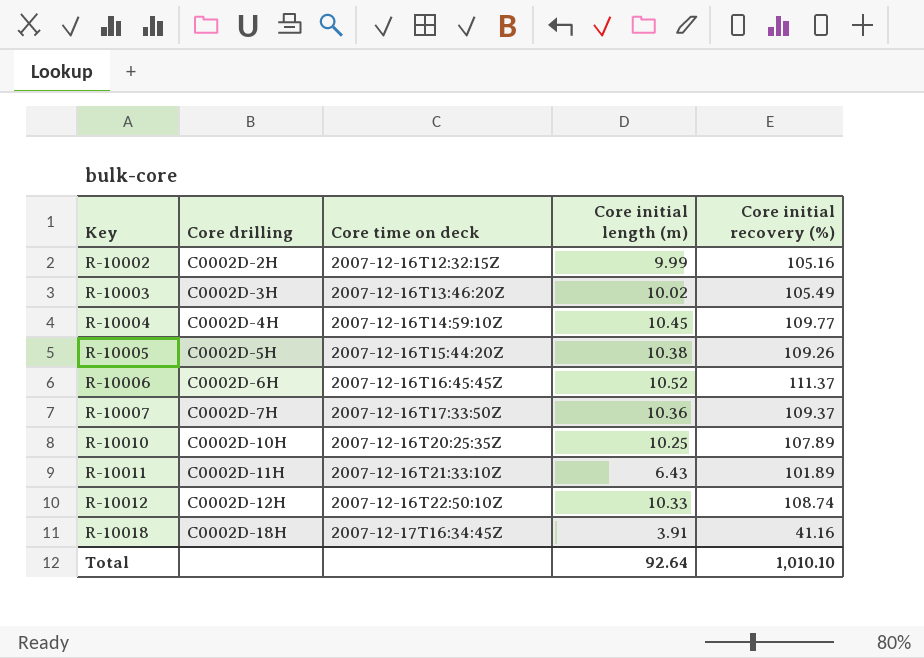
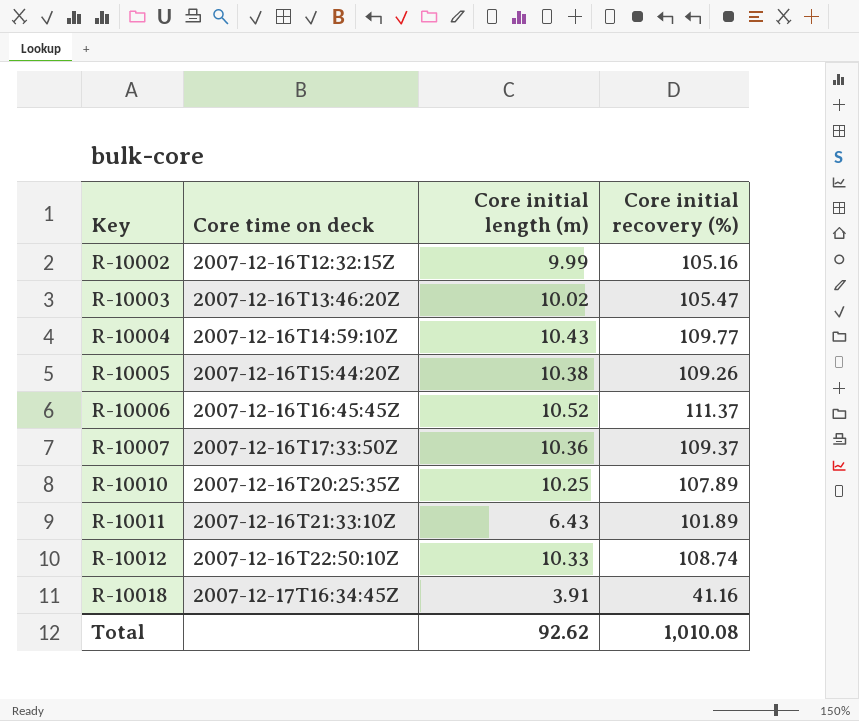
column Core drilling | position: 2 -> none
R-10003 | Core initial recovery (%): 105.49 -> 105.47
R-10004 | Core initial length (m): 10.45 -> 10.43
Total | Core initial length (m): 92.64 -> 92.62
Total | Core initial recovery (%): 1,010.10 -> 1,010.08

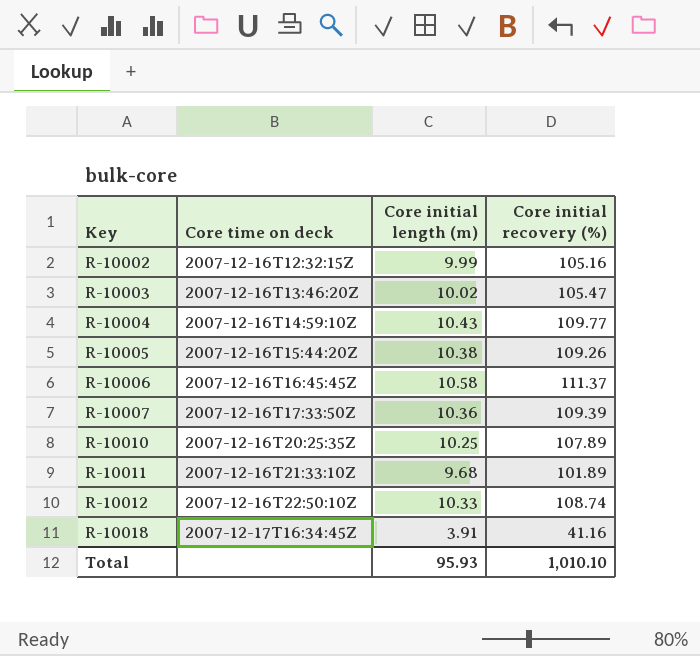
R-10006 | Core initial length (m): 10.52 -> 10.58
R-10007 | Core initial recovery (%): 109.37 -> 109.39
R-10011 | Core initial length (m): 6.43 -> 9.68
Total | Core initial length (m): 92.62 -> 95.93
Total | Core initial recovery (%): 1,010.08 -> 1,010.10

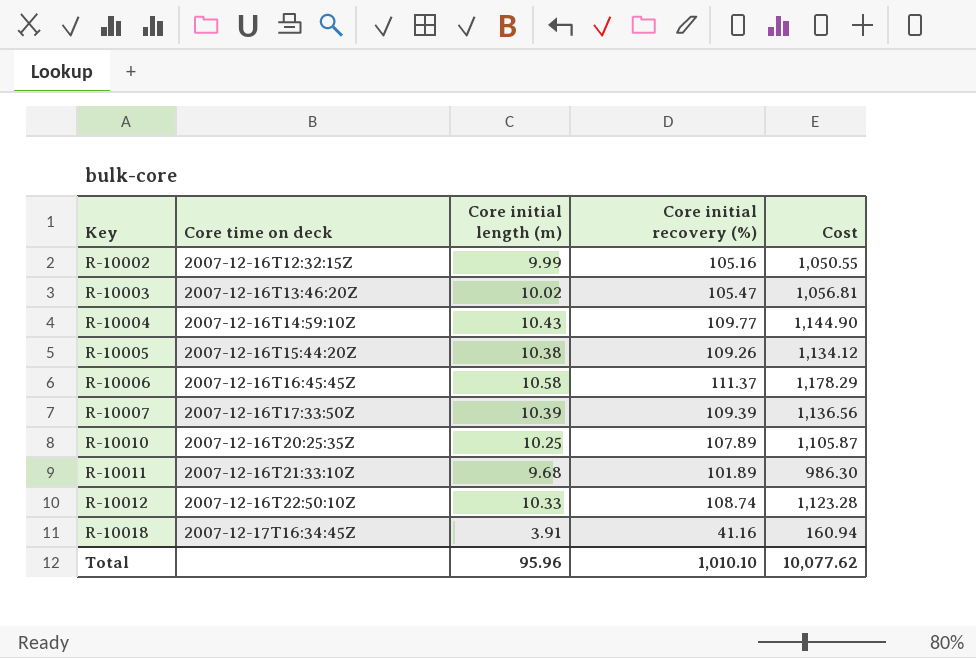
column Cost | formula: none -> [Core initial length (m)] * [Core initial recovery (%)]
R-10007 | Core initial length (m): 10.36 -> 10.39
Total | Core initial length (m): 95.93 -> 95.96

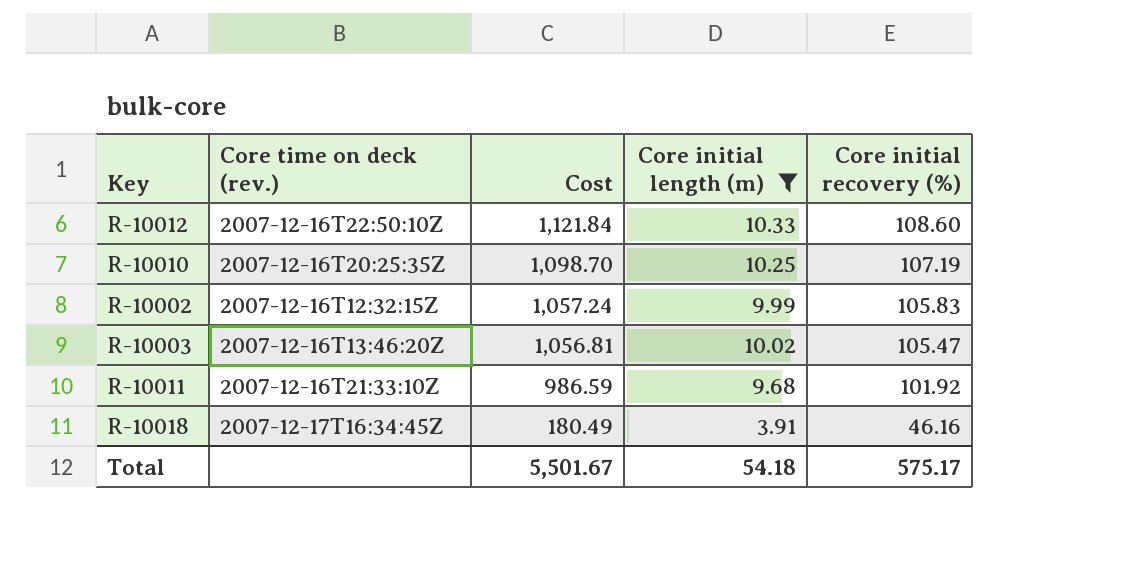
filter: none -> Core initial length (m) <= 10.33
row order: Key ascending -> Cost descending
column name: Core time on deck -> Core time on deck (rev.)
column Cost | position: 5 -> 3
R-10012 | Cost: 1,123.28 -> 1,121.84
R-10012 | Core initial recovery (%): 108.74 -> 108.60
R-10010 | Cost: 1,105.87 -> 1,098.70
R-10010 | Core initial recovery (%): 107.89 -> 107.19
R-10002 | Cost: 1,050.55 -> 1,057.24
R-10002 | Core initial recovery (%): 105.16 -> 105.83
R-10011 | Cost: 986.30 -> 986.59
R-10011 | Core initial recovery (%): 101.89 -> 101.92
R-10018 | Cost: 160.94 -> 180.49
R-10018 | Core initial recovery (%): 41.16 -> 46.16
Total | Cost: 10,077.62 -> 5,501.67
Total | Core initial length (m): 95.96 -> 54.18
Total | Core initial recovery (%): 1,010.10 -> 575.17

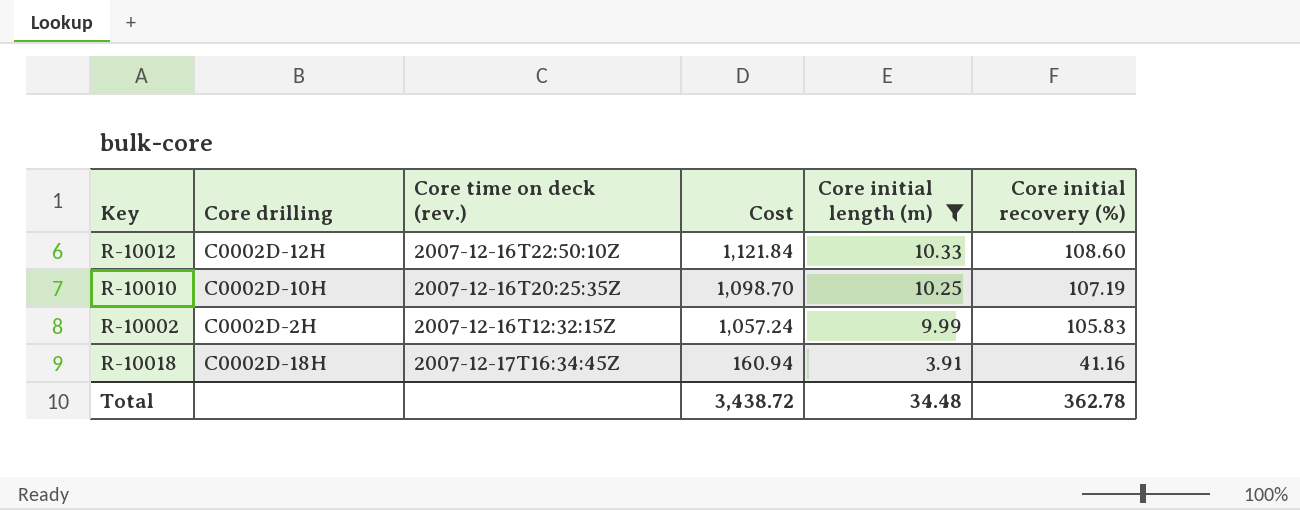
column Core drilling | position: none -> 2
row R-10003: 2007-12-16T13:46:20Z | 1,056.81 | 10.02 | 105.47 -> none
row R-10011: 2007-12-16T21:33:10Z | 986.59 | 9.68 | 101.92 -> none
R-10018 | Cost: 180.49 -> 160.94
R-10018 | Core initial recovery (%): 46.16 -> 41.16
Total | Cost: 5,501.67 -> 3,438.72
Total | Core initial length (m): 54.18 -> 34.48
Total | Core initial recovery (%): 575.17 -> 362.78

